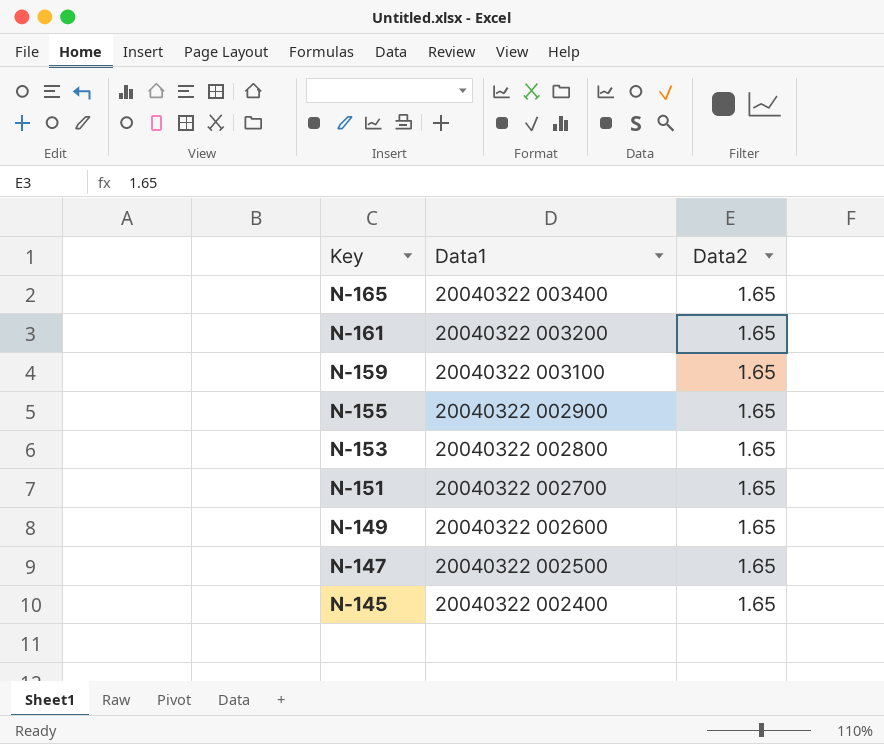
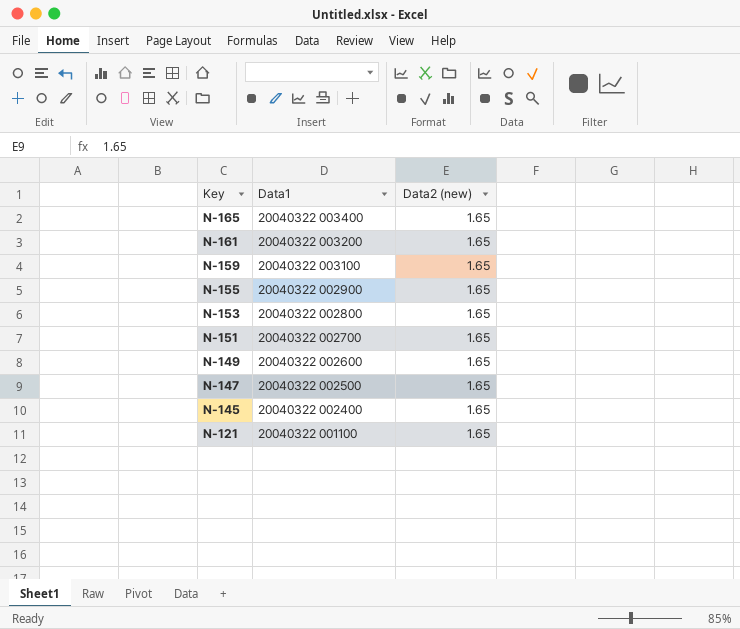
column name: Data2 -> Data2 (new)
row N-121: none -> 20040322 001100 | 1.65

